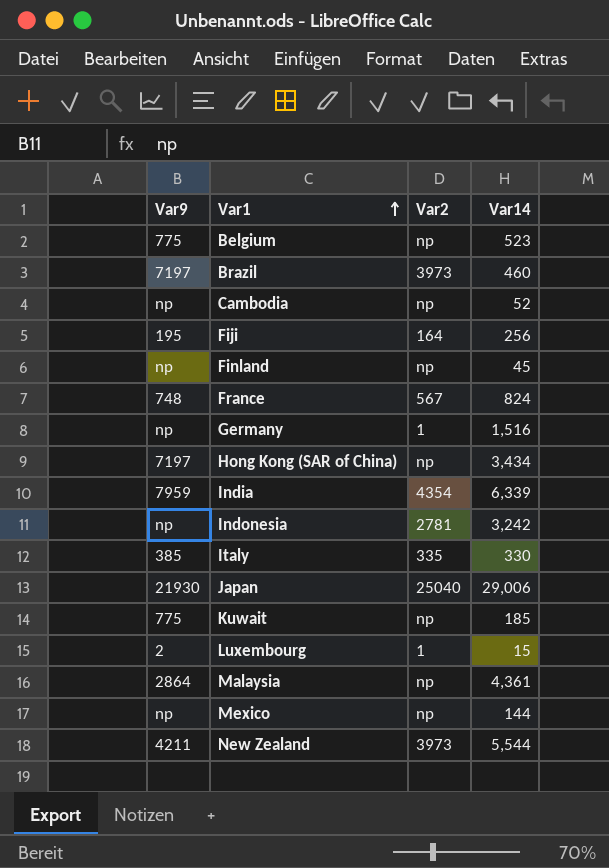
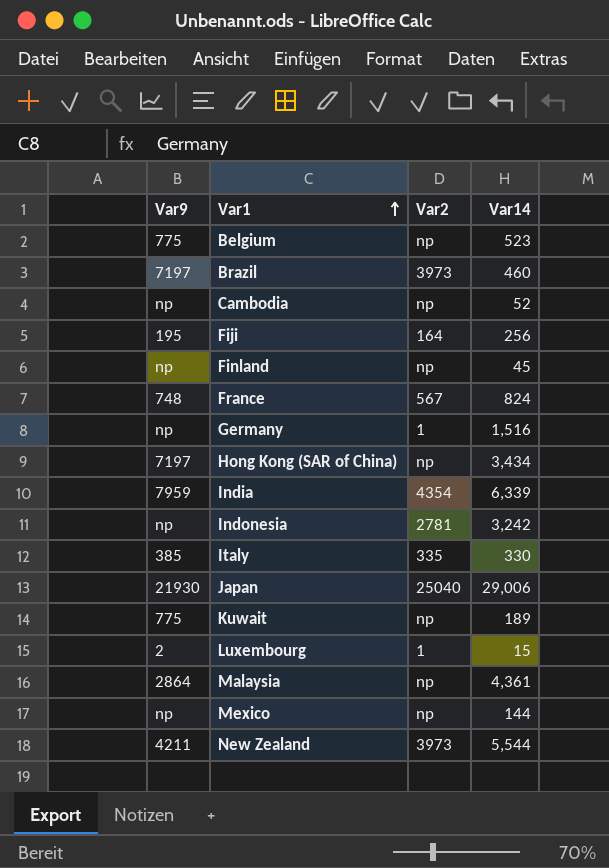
Kuwait | Var14: 185 -> 189

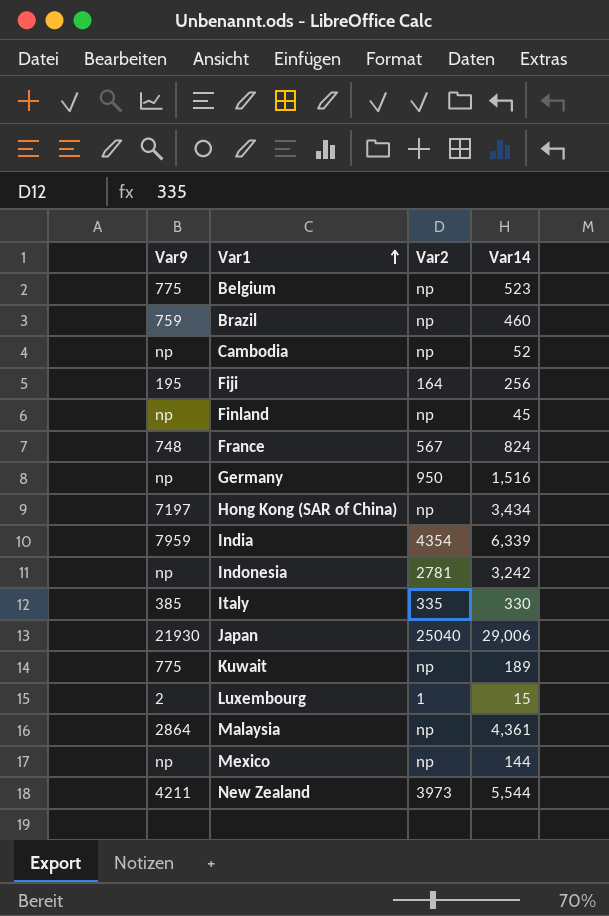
Brazil | Var9: 7197 -> 759
Brazil | Var2: 3973 -> np
Germany | Var2: 1 -> 950

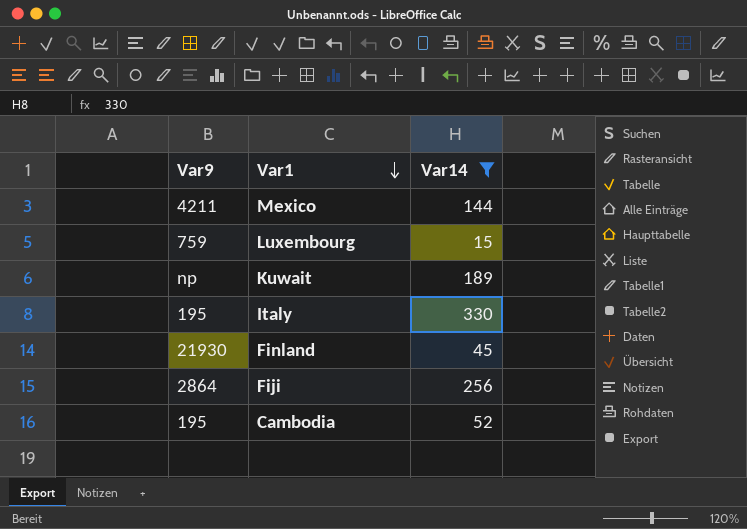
filter: none -> Var14 <= 330
row order: Var1 ascending -> Var1 descending
column Var2 | position: 3 -> none
Mexico | Var9: np -> 4211
Luxembourg | Var9: 2 -> 759
Kuwait | Var9: 775 -> np
Italy | Var9: 385 -> 195
Finland | Var9: np -> 21930
Fiji | Var9: 195 -> 2864
Cambodia | Var9: np -> 195

